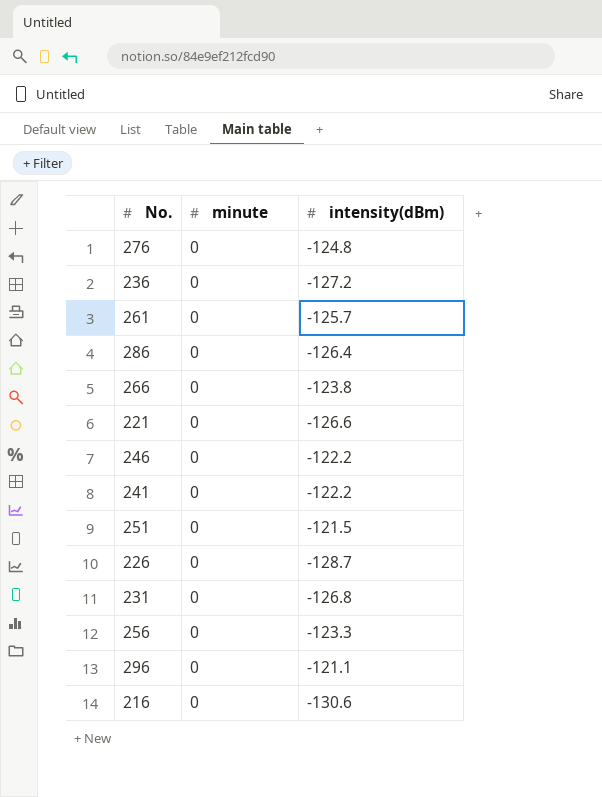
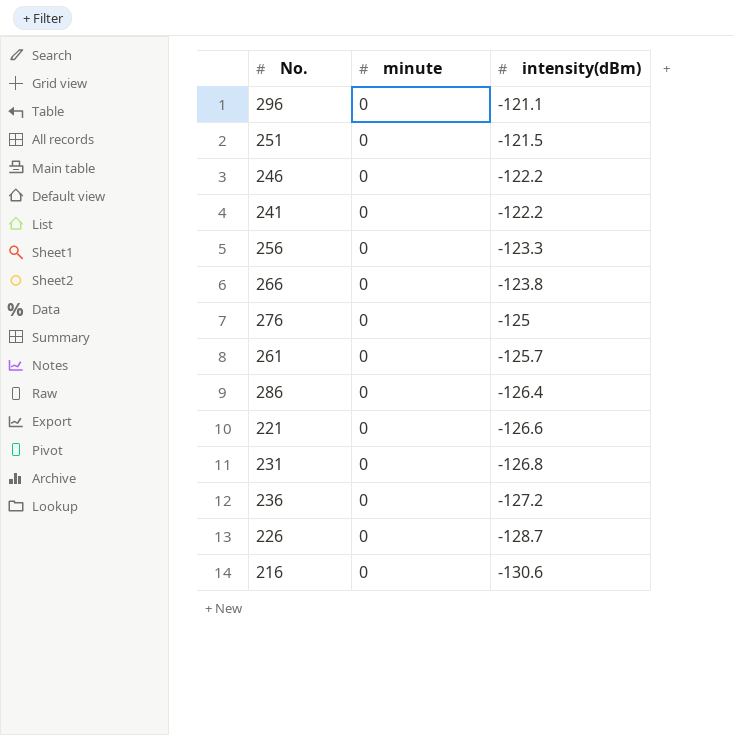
row order: none -> intensity(dBm) descending
276 | intensity(dBm): -124.8 -> -125

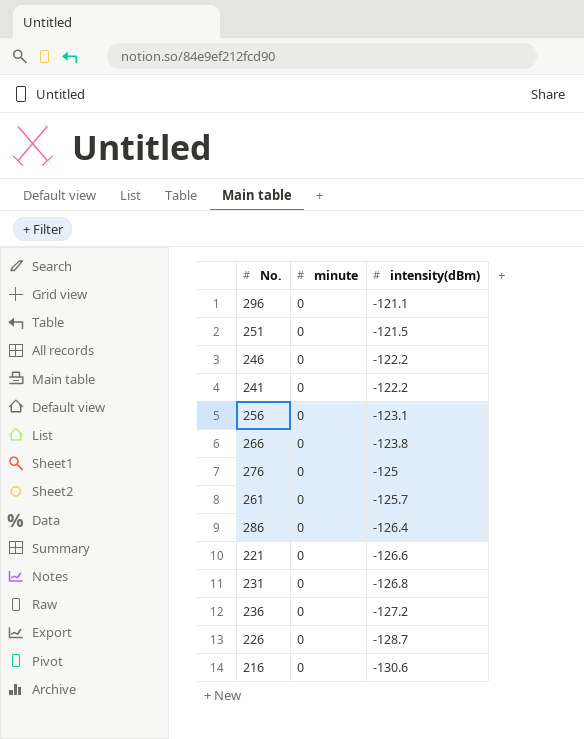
256 | intensity(dBm): -123.3 -> -123.1

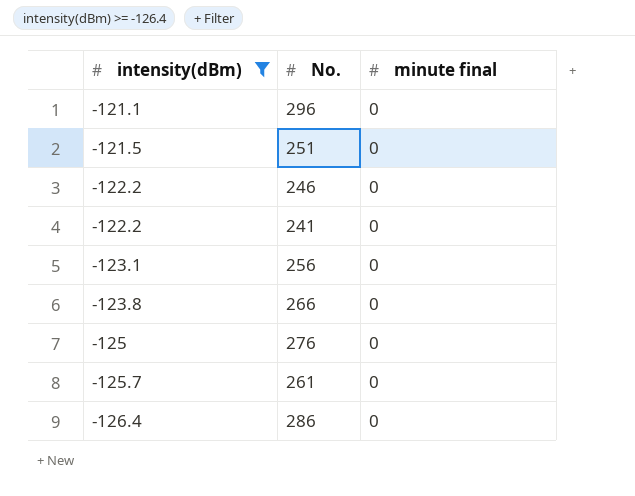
filter: none -> intensity(dBm) >= -126.4
column intensity(dBm) | position: 3 -> 1
column name: minute -> minute final

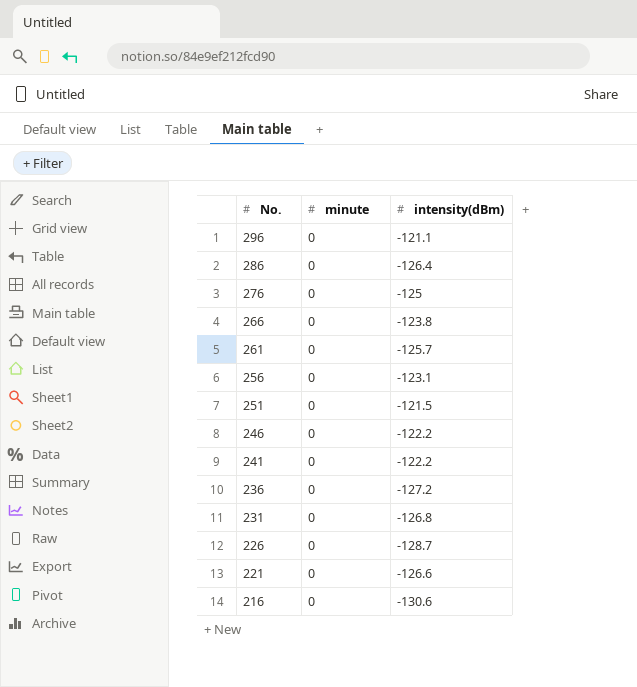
filter: intensity(dBm) >= -126.4 -> none
row order: intensity(dBm) descending -> No. descending
column name: minute final -> minute
column intensity(dBm) | position: 1 -> 3

